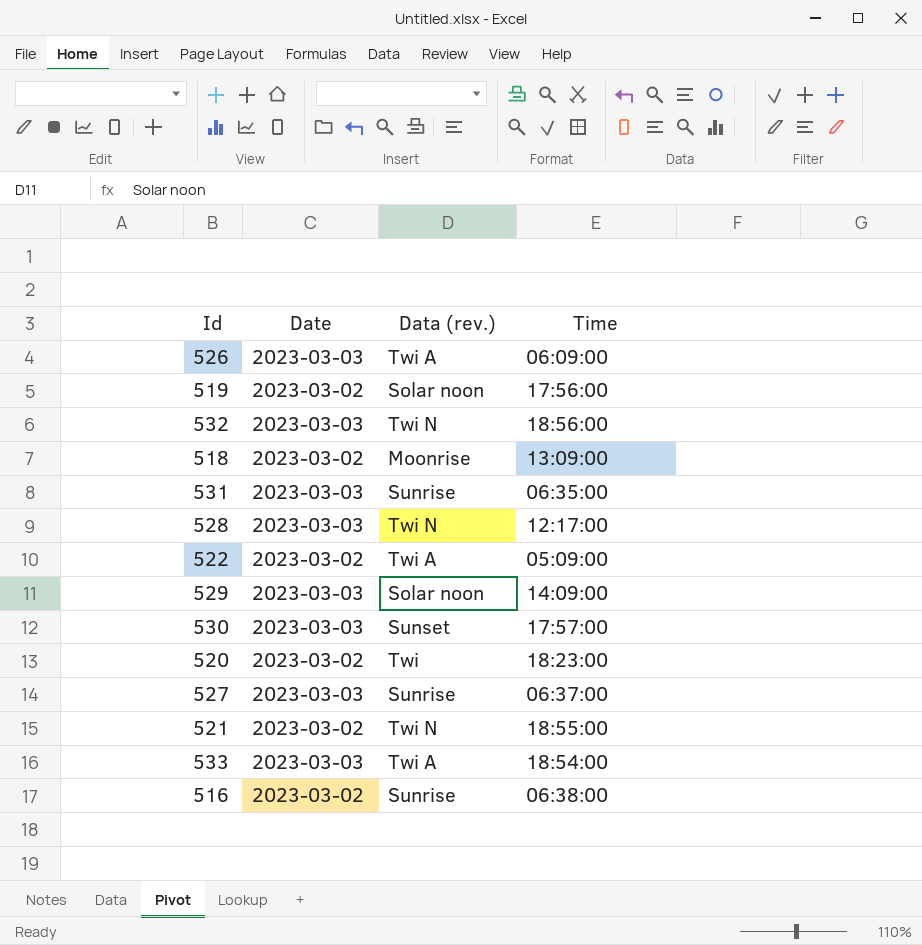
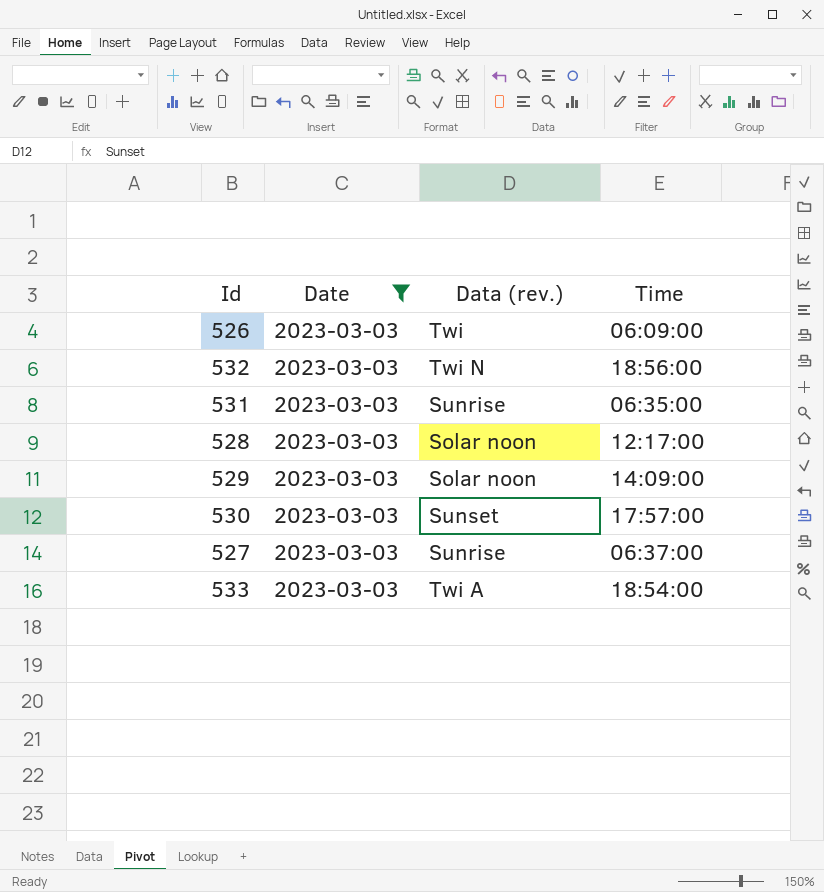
filter: none -> Date = 2023-03-03
526 | Data (rev.): Twi A -> Twi
528 | Data (rev.): Twi N -> Solar noon

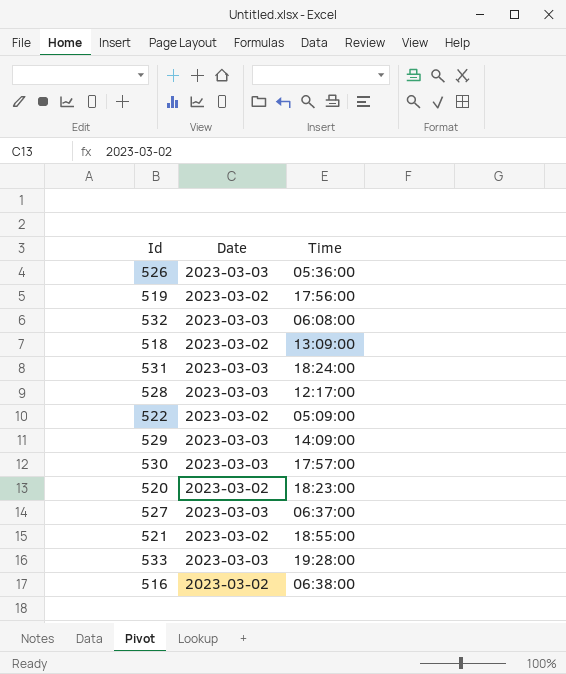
filter: Date = 2023-03-03 -> none
column Data (rev.) | position: 3 -> none
526 | Time: 06:09:00 -> 05:36:00
532 | Time: 18:56:00 -> 06:08:00
531 | Time: 06:35:00 -> 18:24:00
533 | Time: 18:54:00 -> 19:28:00

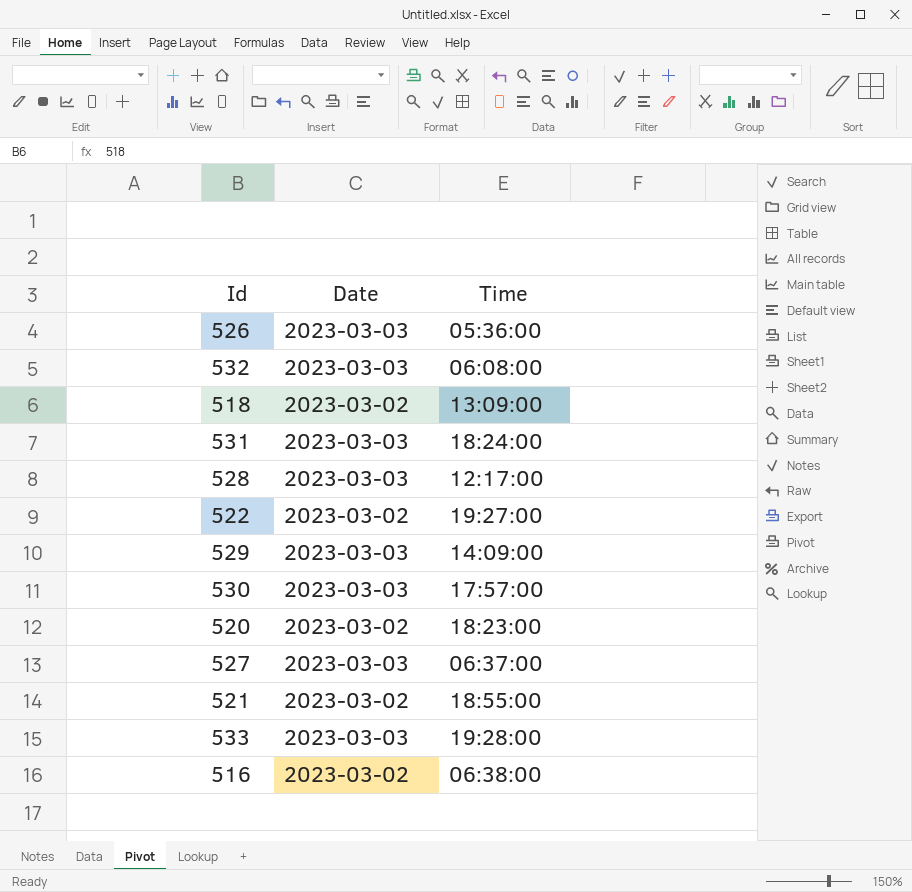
row 519: 2023-03-02 | 17:56:00 -> none
522 | Time: 05:09:00 -> 19:27:00

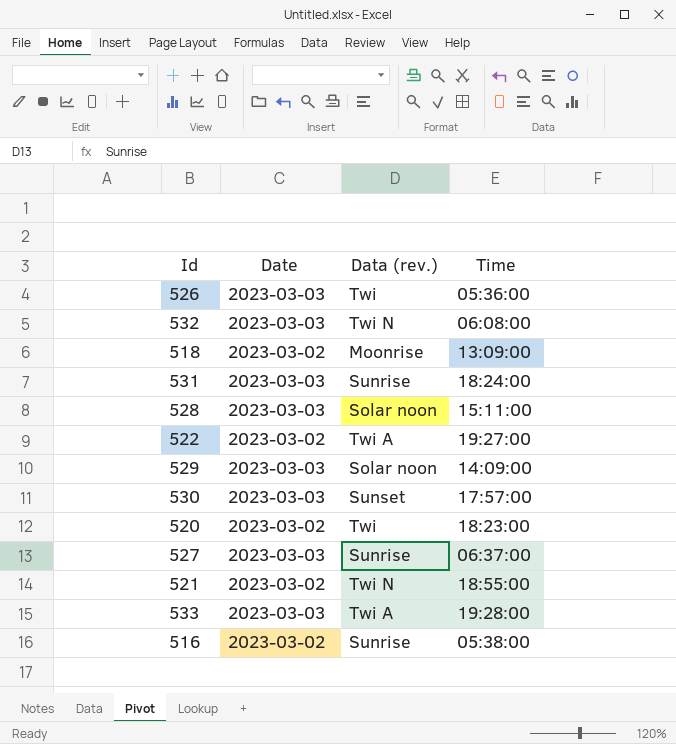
column Data (rev.) | position: none -> 3
528 | Time: 12:17:00 -> 15:11:00
516 | Time: 06:38:00 -> 05:38:00

